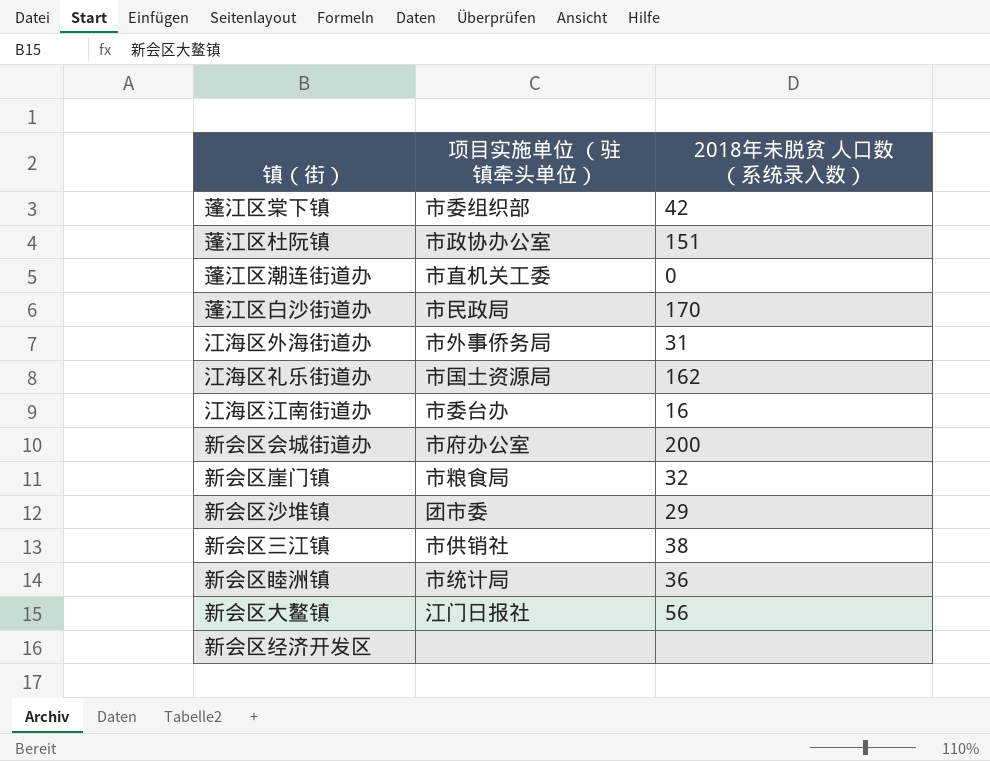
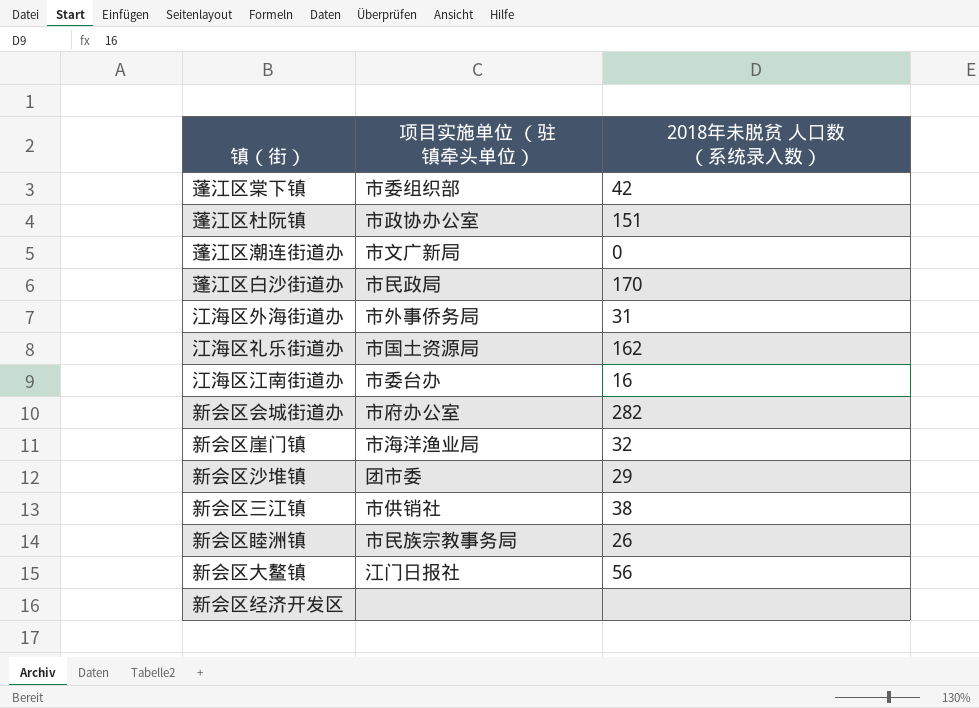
蓬江区潮连街道办 | 项目实施单位 （驻镇牵头单位）: 市直机关工委 -> 市文广新局
新会区会城街道办 | 2018年未脱贫 人口数 （系统录入数）: 200 -> 282
新会区崖门镇 | 项目实施单位 （驻镇牵头单位）: 市粮食局 -> 市海洋渔业局
新会区睦洲镇 | 项目实施单位 （驻镇牵头单位）: 市统计局 -> 市民族宗教事务局
新会区睦洲镇 | 2018年未脱贫 人口数 （系统录入数）: 36 -> 26

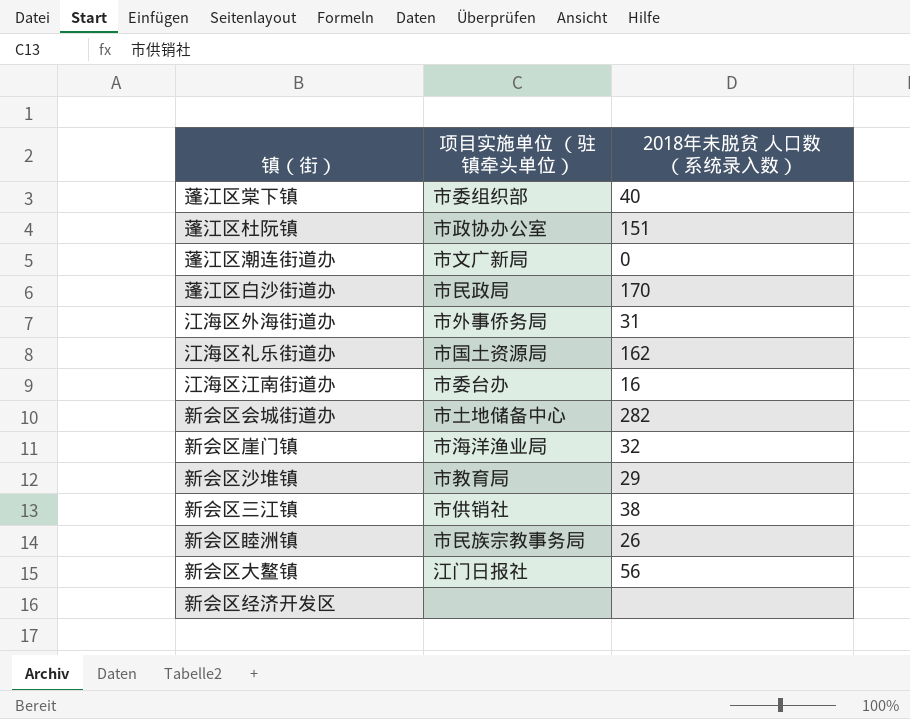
蓬江区棠下镇 | 2018年未脱贫 人口数 （系统录入数）: 42 -> 40
新会区会城街道办 | 项目实施单位 （驻镇牵头单位）: 市府办公室 -> 市土地储备中心
新会区沙堆镇 | 项目实施单位 （驻镇牵头单位）: 团市委 -> 市教育局

